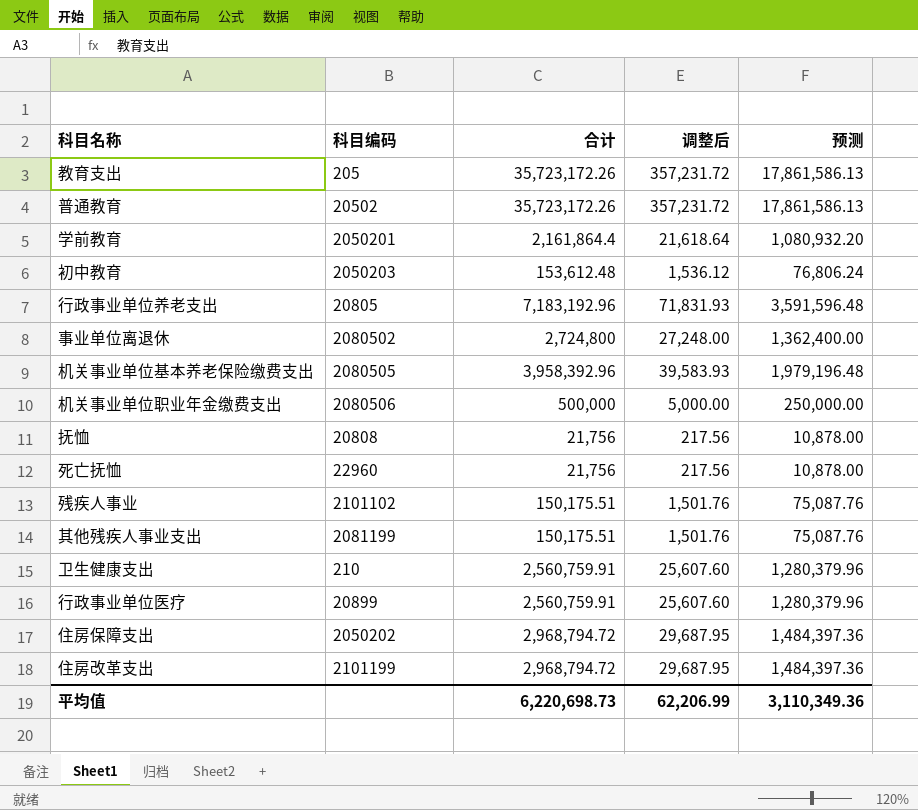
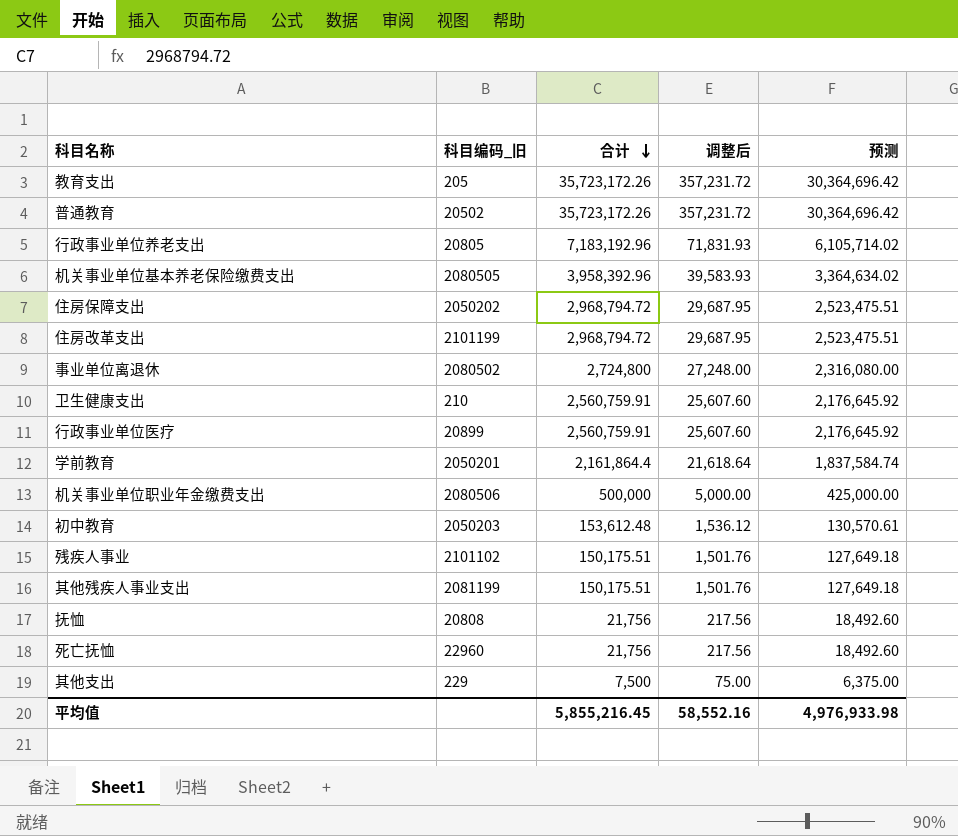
row order: none -> 合计 descending
column name: 科目编码 -> 科目编码_旧
column 预测 | formula: [合计] * 0.5 -> [合计] * 0.85
row 其他支出: none -> 229 | 7,500 | 75.00 | 6,375.00
平均值 | 合计: 6,220,698.73 -> 5,855,216.45
平均值 | 调整后: 62,206.99 -> 58,552.16
平均值 | 预测: 3,110,349.36 -> 4,976,933.98

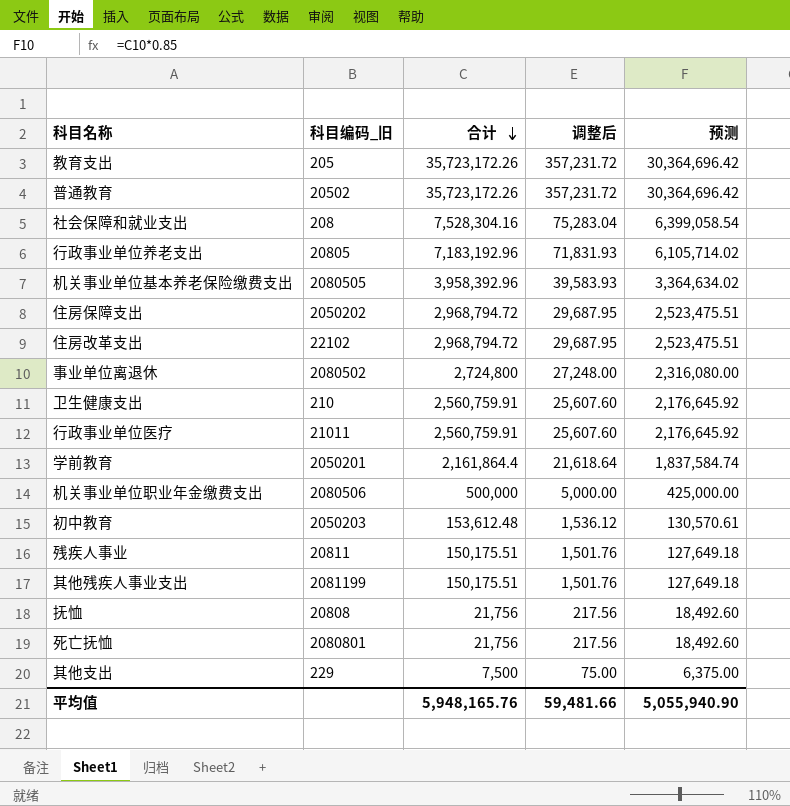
row 社会保障和就业支出: none -> 208 | 7,528,304.16 | 75,283.04 | 6,399,058.54
住房改革支出 | 科目编码_旧: 2101199 -> 22102
行政事业单位医疗 | 科目编码_旧: 20899 -> 21011
残疾人事业 | 科目编码_旧: 2101102 -> 20811
死亡抚恤 | 科目编码_旧: 22960 -> 2080801
平均值 | 合计: 5,855,216.45 -> 5,948,165.76
平均值 | 调整后: 58,552.16 -> 59,481.66
平均值 | 预测: 4,976,933.98 -> 5,055,940.90

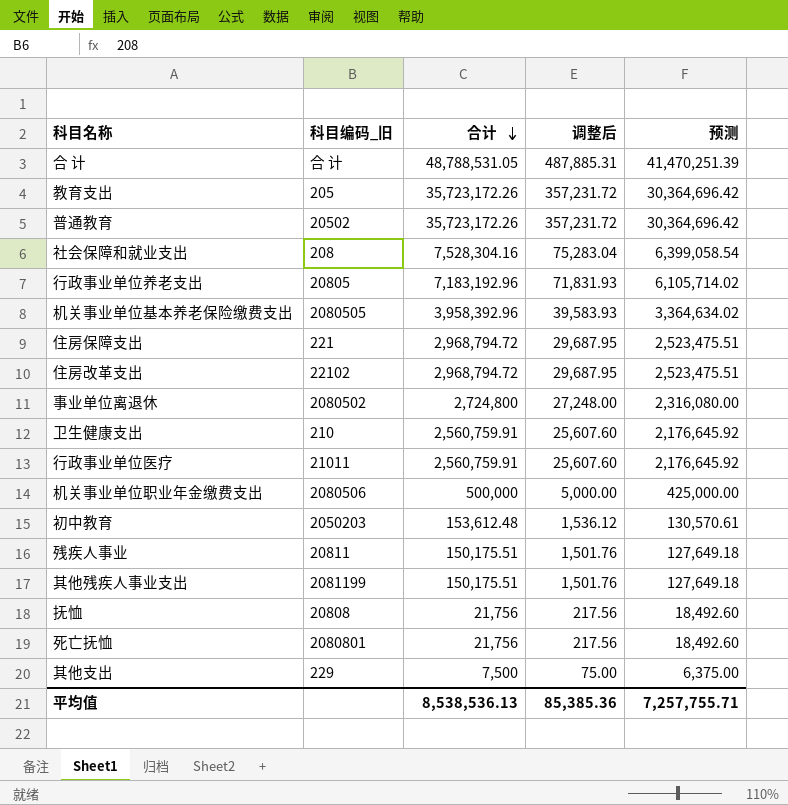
row 学前教育: 2050201 | 2,161,864.4 | 21,618.64 | 1,837,584.74 -> none
row 合 计: none -> 合 计 | 48,788,531.05 | 487,885.31 | 41,470,251.39
住房保障支出 | 科目编码_旧: 2050202 -> 221
平均值 | 合计: 5,948,165.76 -> 8,538,536.13
平均值 | 调整后: 59,481.66 -> 85,385.36
平均值 | 预测: 5,055,940.90 -> 7,257,755.71

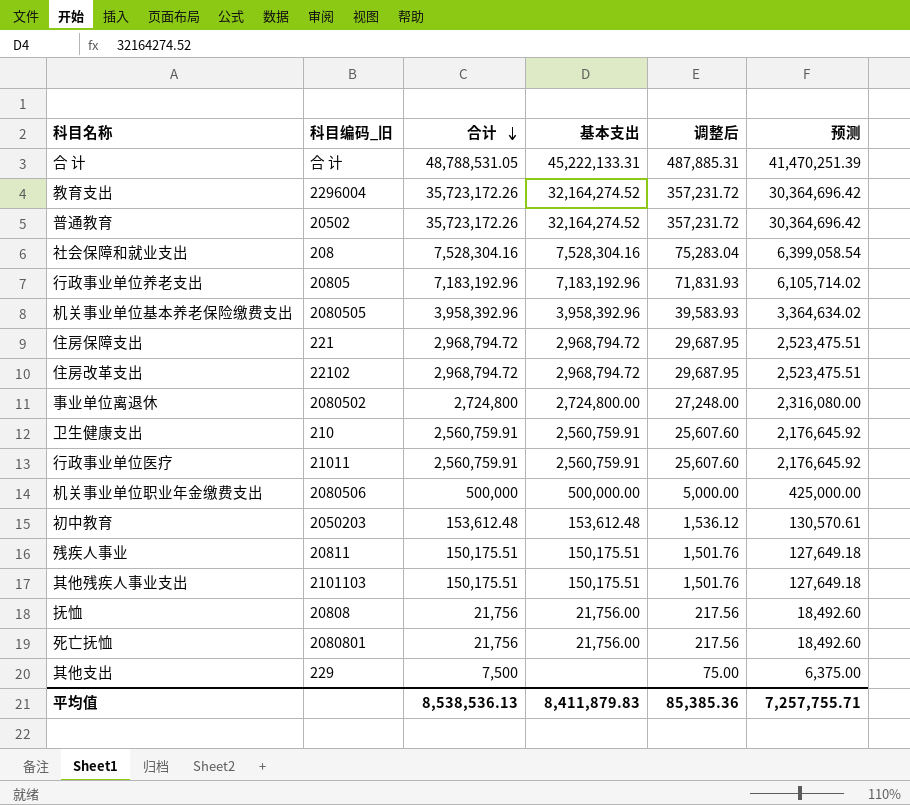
column 基本支出 | position: none -> 4
教育支出 | 科目编码_旧: 205 -> 2296004
其他残疾人事业支出 | 科目编码_旧: 2081199 -> 2101103

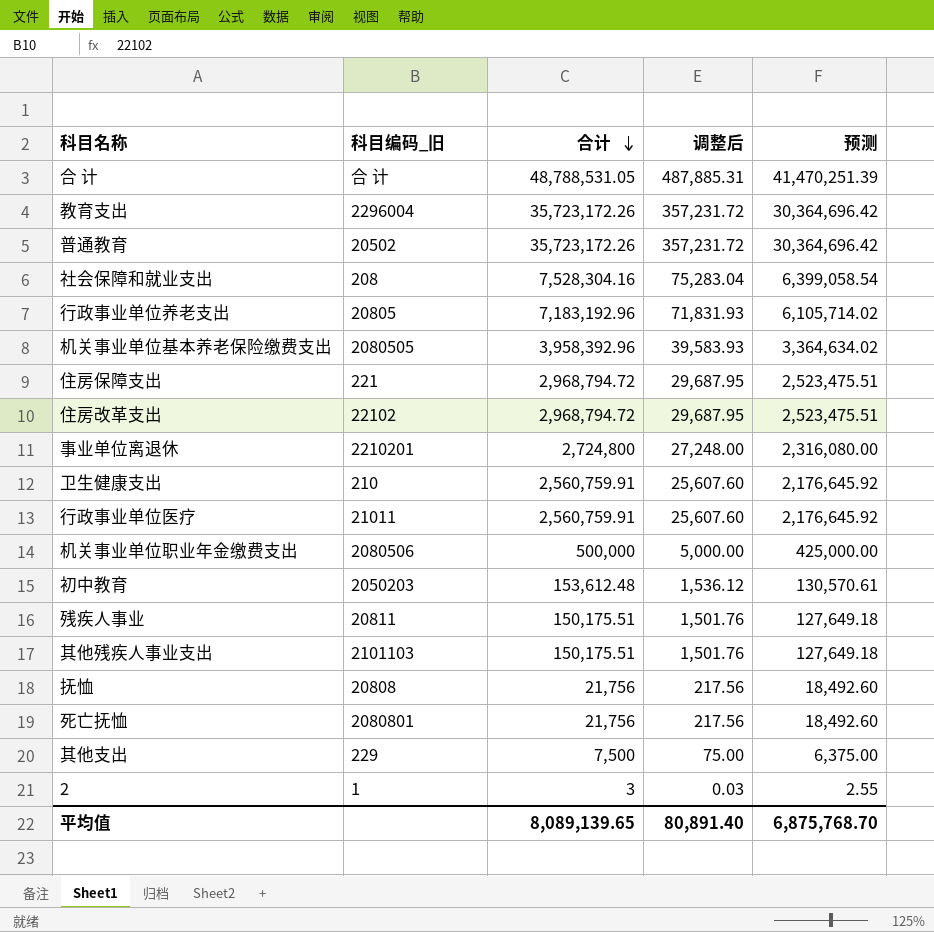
column 基本支出 | position: 4 -> none
事业单位离退休 | 科目编码_旧: 2080502 -> 2210201
row 2: none -> 1 | 3 | 0.03 | 2.55
平均值 | 合计: 8,538,536.13 -> 8,089,139.65
平均值 | 调整后: 85,385.36 -> 80,891.40
平均值 | 预测: 7,257,755.71 -> 6,875,768.70

